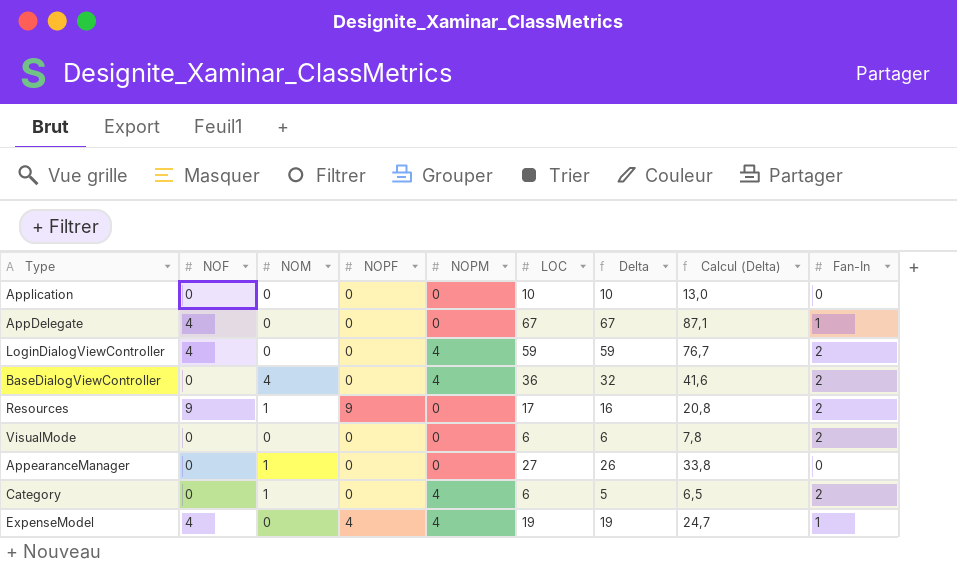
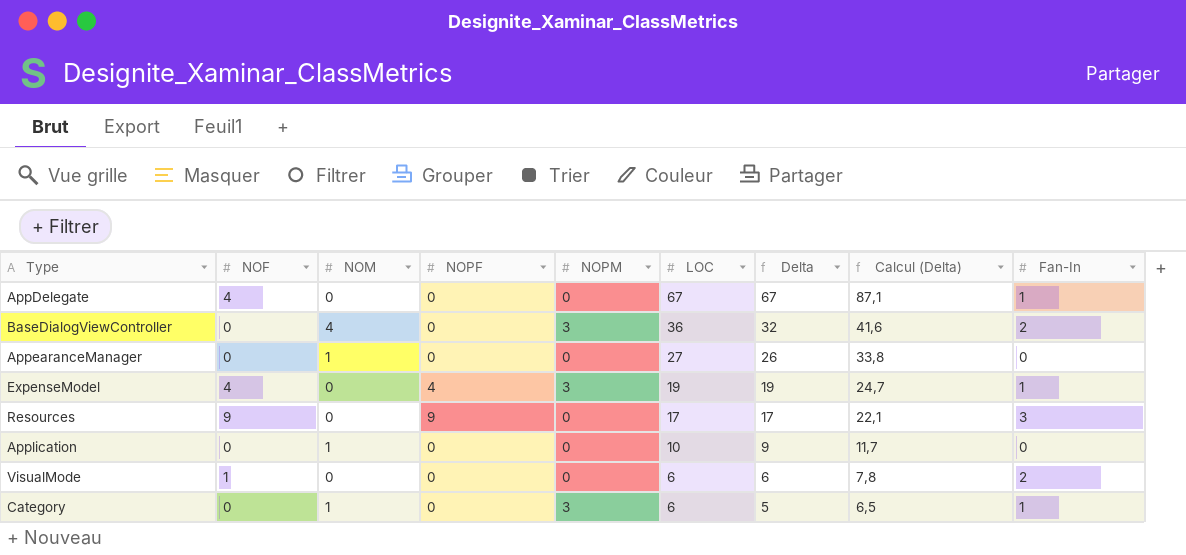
row order: none -> LOC descending
row LoginDialogViewController: 4 | 0 | 0 | 4 | 59 | 59 | 76,7 | 2 -> none
BaseDialogViewController | NOPM: 4 -> 3
ExpenseModel | NOPM: 4 -> 3
Resources | NOM: 1 -> 0
Resources | Delta: 16 -> 17
Resources | Calcul (Delta): 20,8 -> 22,1
Resources | Fan-In: 2 -> 3
Application | NOM: 0 -> 1
Application | Delta: 10 -> 9
Application | Calcul (Delta): 13,0 -> 11,7
VisualMode | NOF: 0 -> 1
Category | NOPM: 4 -> 3
Category | Fan-In: 2 -> 1

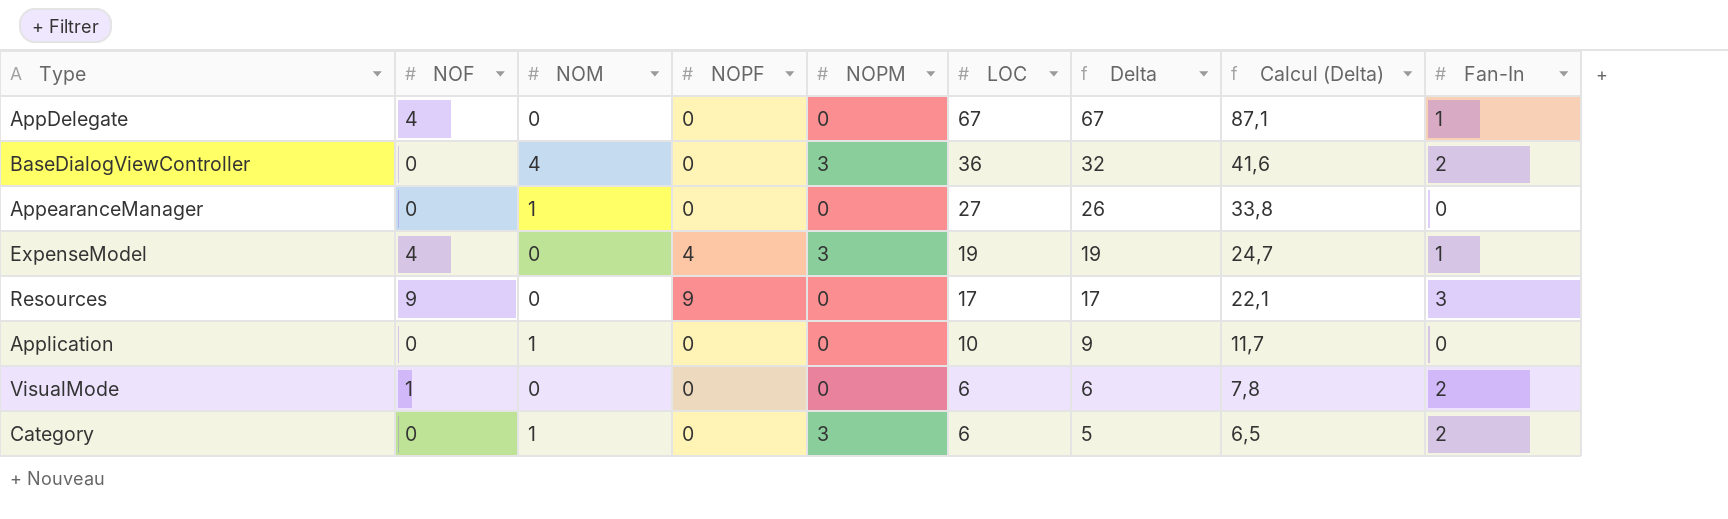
Category | Fan-In: 1 -> 2

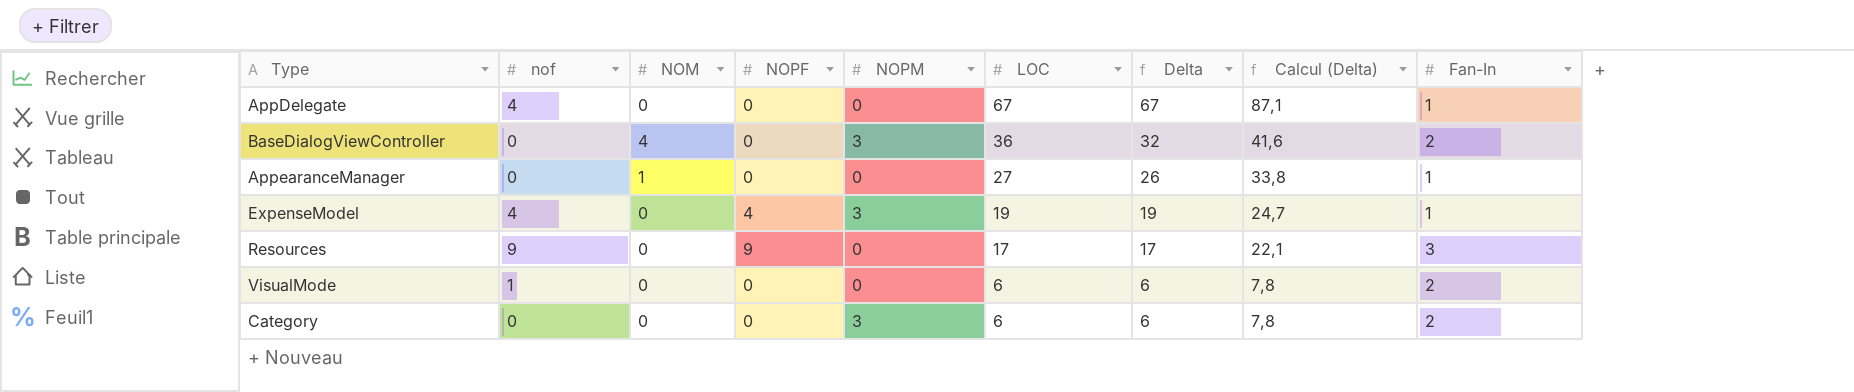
column name: NOF -> nof
row Application: 0 | 1 | 0 | 0 | 10 | 9 | 11,7 | 0 -> none
AppearanceManager | Fan-In: 0 -> 1
Category | NOM: 1 -> 0
Category | Delta: 5 -> 6
Category | Calcul (Delta): 6,5 -> 7,8

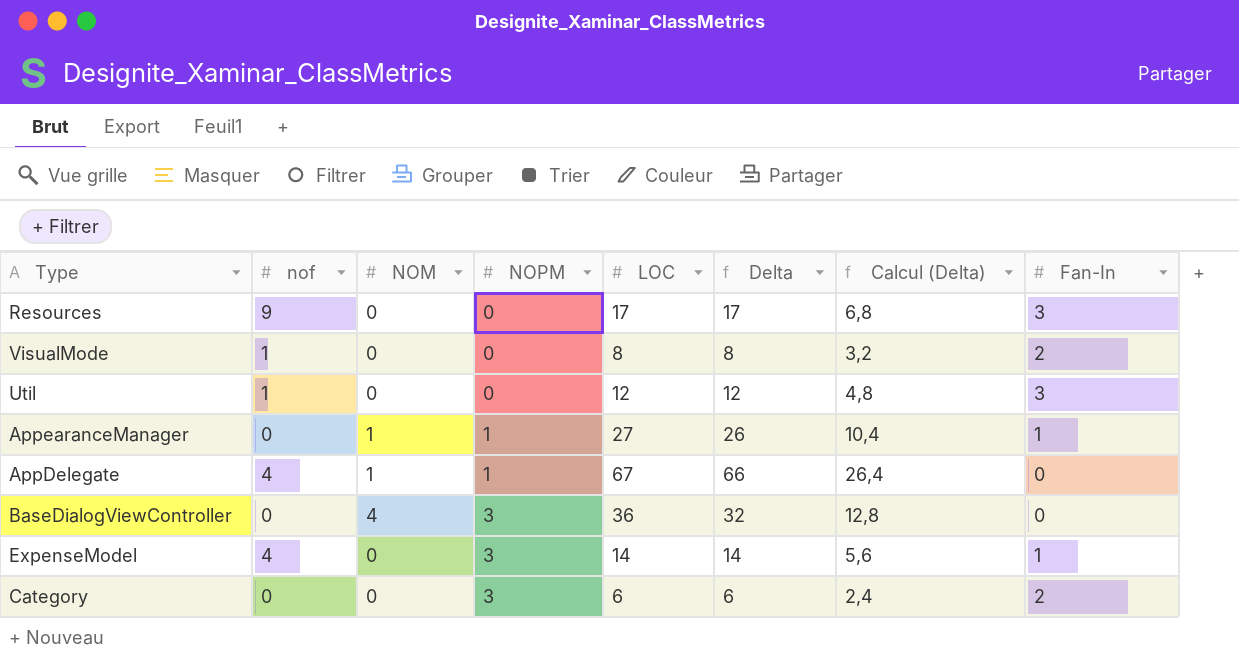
row order: LOC descending -> NOPM ascending
column NOPF | position: 4 -> none
column Calcul (Delta) | formula: [Delta] * 1,3 -> [Delta] * 0,4
VisualMode | LOC: 6 -> 8
VisualMode | Delta: 6 -> 8
row Util: none -> 1 | 0 | 0 | 12 | 12 | 4,8 | 3
AppearanceManager | NOPM: 0 -> 1
AppDelegate | NOM: 0 -> 1
AppDelegate | NOPM: 0 -> 1
AppDelegate | Delta: 67 -> 66
AppDelegate | Fan-In: 1 -> 0
BaseDialogViewController | Fan-In: 2 -> 0
ExpenseModel | LOC: 19 -> 14
ExpenseModel | Delta: 19 -> 14

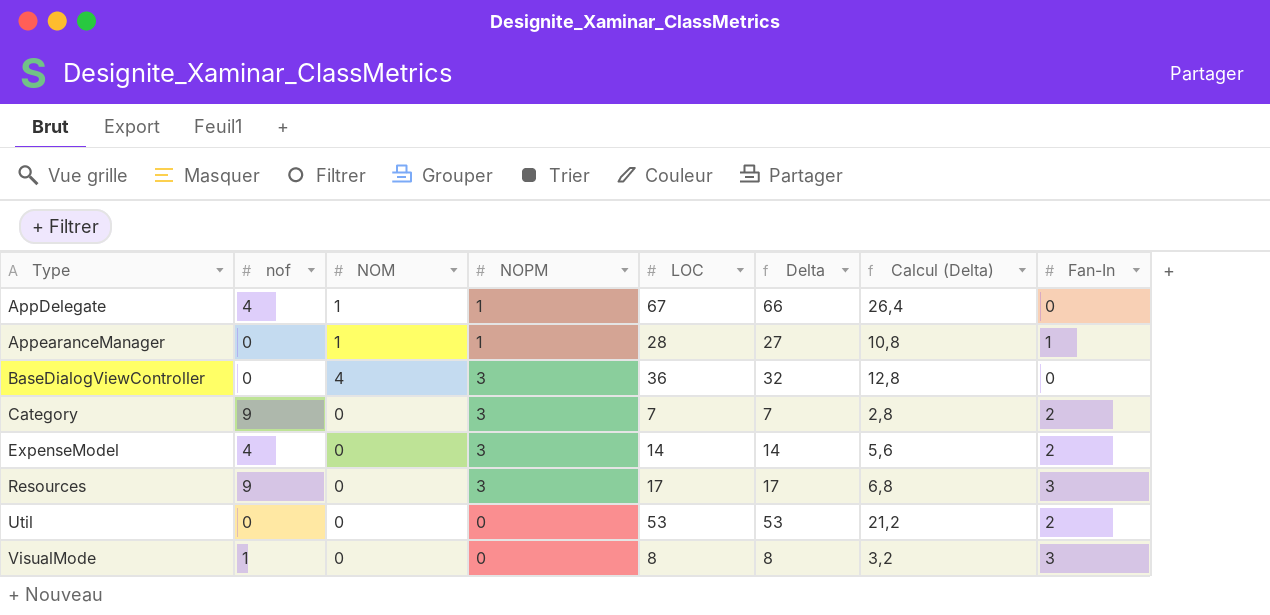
row order: NOPM ascending -> Type ascending
AppearanceManager | LOC: 27 -> 28
AppearanceManager | Delta: 26 -> 27
AppearanceManager | Calcul (Delta): 10,4 -> 10,8
Category | nof: 0 -> 9
Category | LOC: 6 -> 7
Category | Delta: 6 -> 7
Category | Calcul (Delta): 2,4 -> 2,8
ExpenseModel | Fan-In: 1 -> 2
Resources | NOPM: 0 -> 3
Util | nof: 1 -> 0
Util | LOC: 12 -> 53
Util | Delta: 12 -> 53
Util | Calcul (Delta): 4,8 -> 21,2
Util | Fan-In: 3 -> 2
VisualMode | Fan-In: 2 -> 3

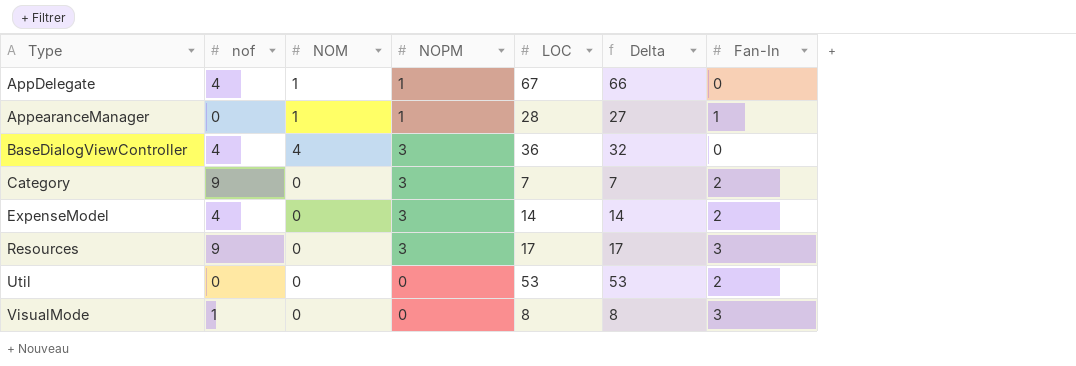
column Calcul (Delta) | formula: [Delta] * 0,4 -> none
BaseDialogViewController | nof: 0 -> 4

